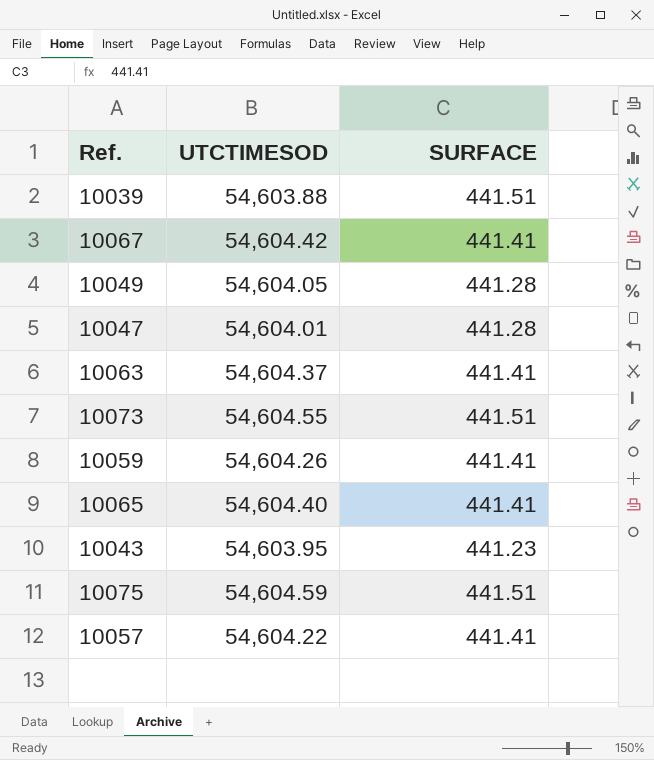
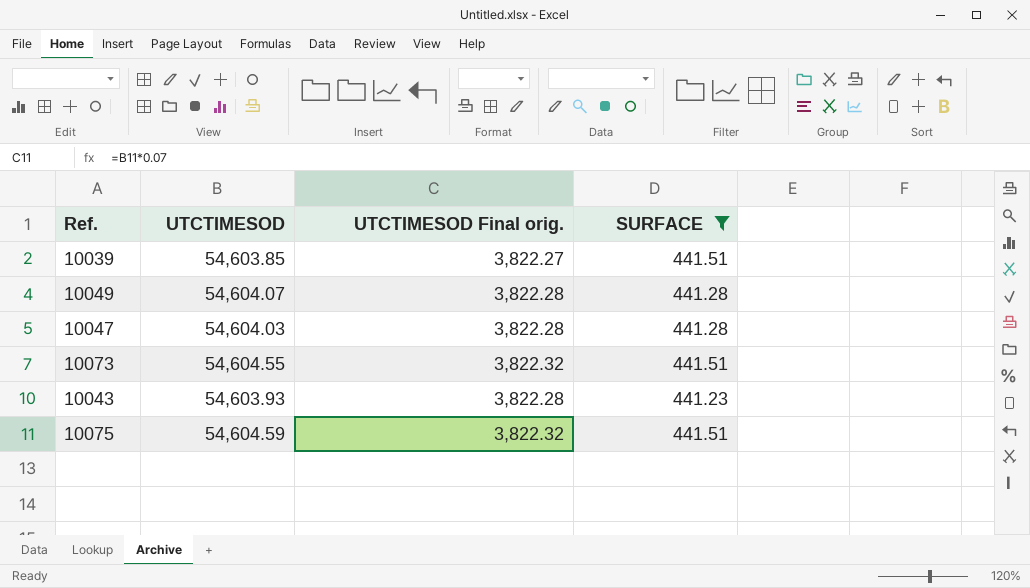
filter: none -> SURFACE != 441.41
column UTCTIMESOD Final orig. | formula: none -> [UTCTIMESOD] * 0.07
10039 | UTCTIMESOD: 54,603.88 -> 54,603.85
10049 | UTCTIMESOD: 54,604.05 -> 54,604.07
10047 | UTCTIMESOD: 54,604.01 -> 54,604.03
10043 | UTCTIMESOD: 54,603.95 -> 54,603.93

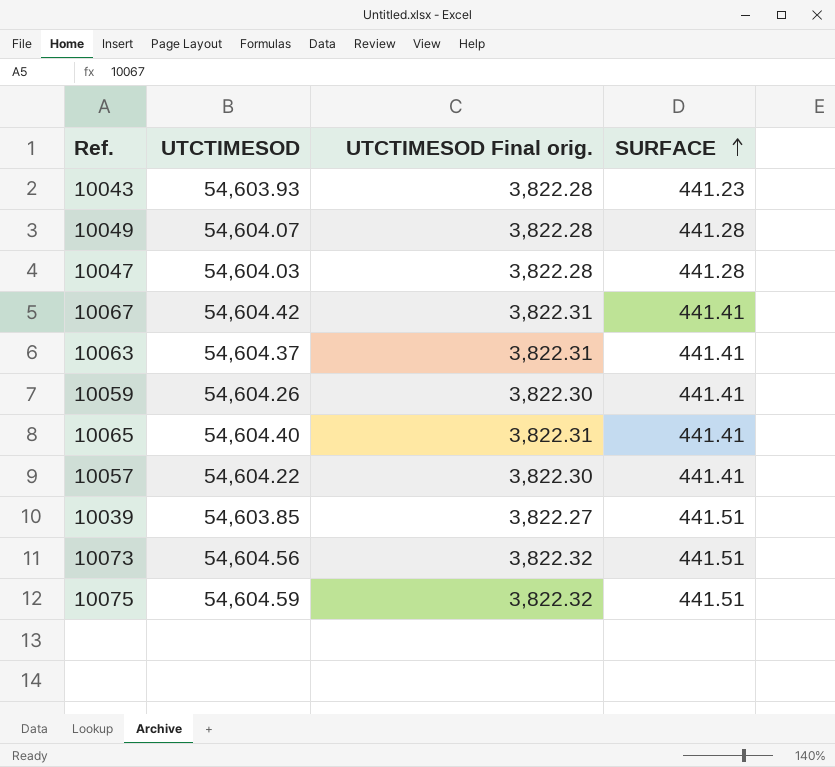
filter: SURFACE != 441.41 -> none
row order: none -> SURFACE ascending
10073 | UTCTIMESOD: 54,604.55 -> 54,604.56

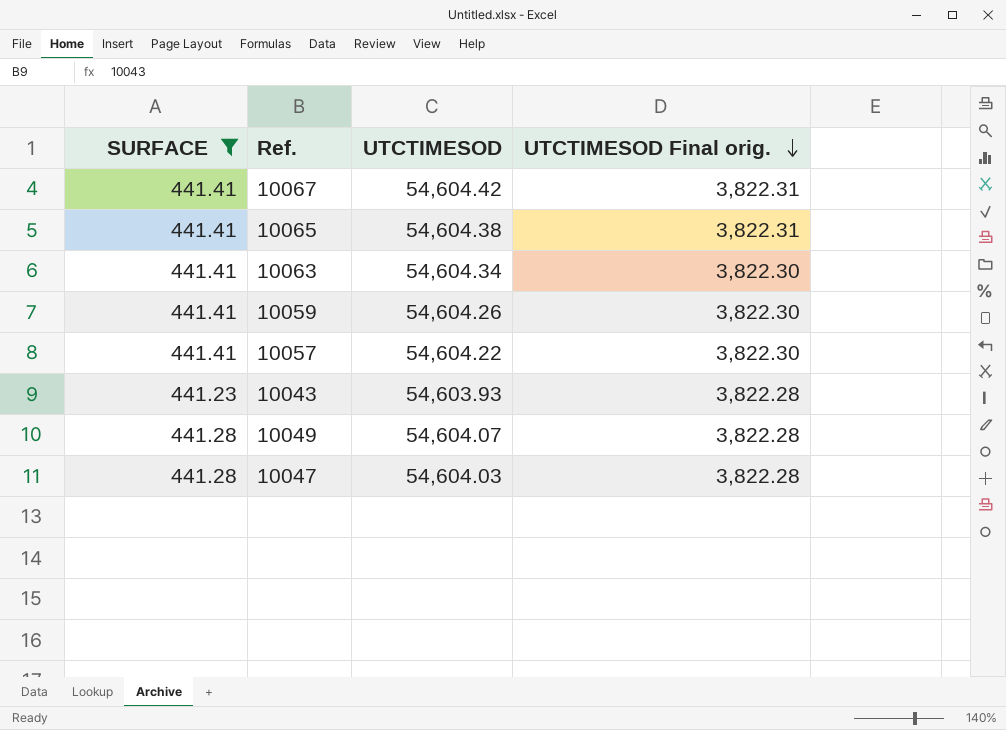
filter: none -> SURFACE != 441.51
row order: SURFACE ascending -> UTCTIMESOD Final orig. descending
column SURFACE | position: 4 -> 1
10065 | UTCTIMESOD: 54,604.40 -> 54,604.38
10063 | UTCTIMESOD: 54,604.37 -> 54,604.34
10063 | UTCTIMESOD Final orig.: 3,822.31 -> 3,822.30

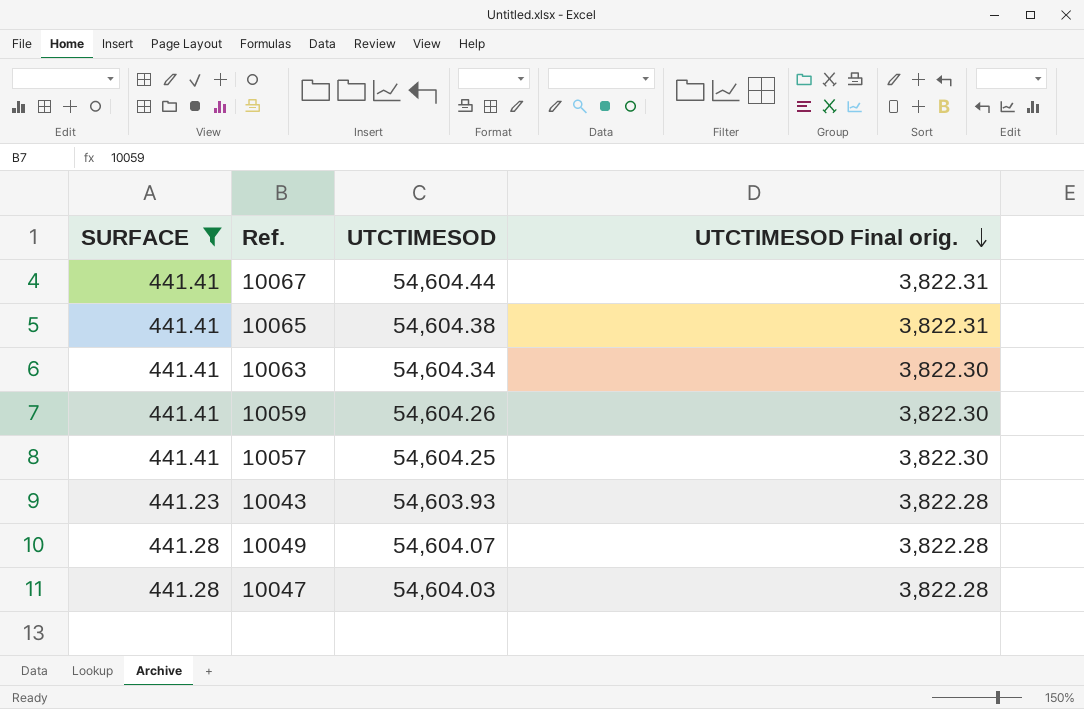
10067 | UTCTIMESOD: 54,604.42 -> 54,604.44
10057 | UTCTIMESOD: 54,604.22 -> 54,604.25

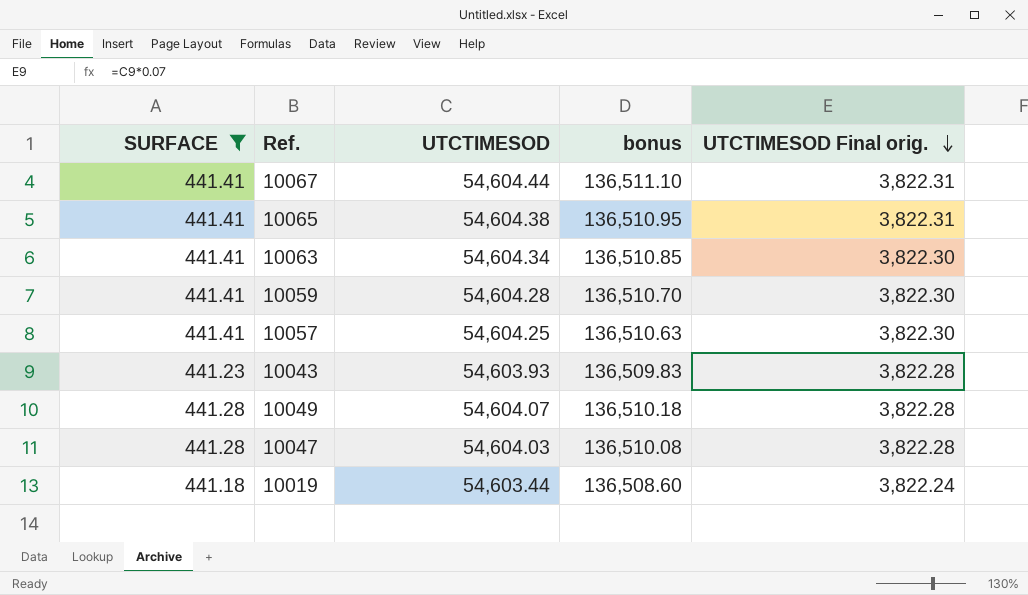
column bonus | formula: none -> [UTCTIMESOD] * 2.5
10059 | UTCTIMESOD: 54,604.26 -> 54,604.28
row 10019: none -> 441.18 | 54,603.44 | 136,508.60 | 3,822.24

